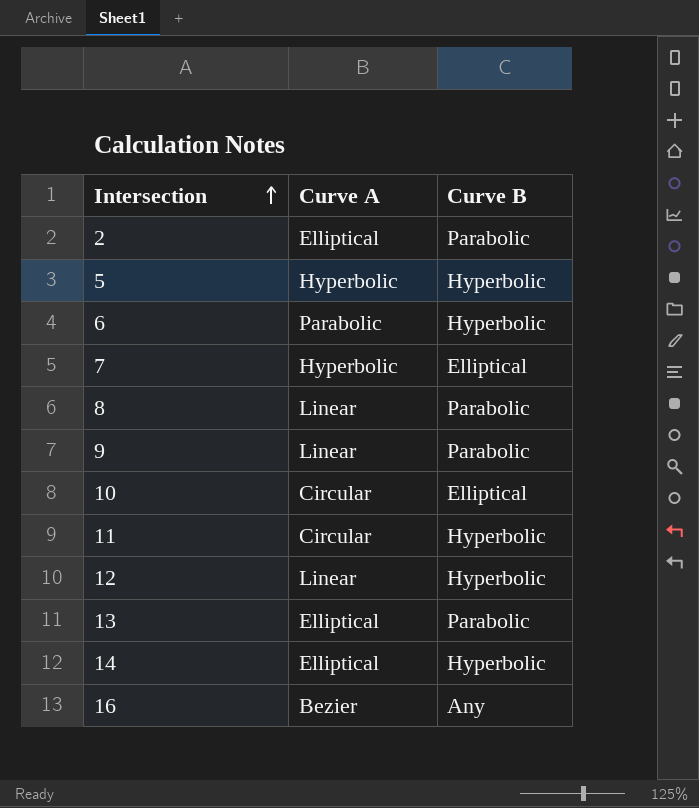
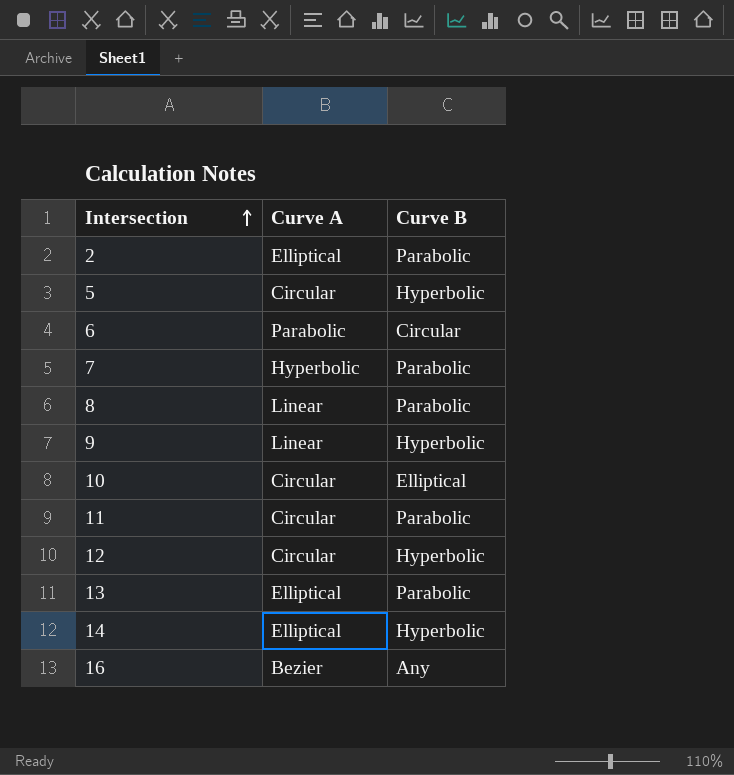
5 | Curve A: Hyperbolic -> Circular
6 | Curve B: Hyperbolic -> Circular
7 | Curve B: Elliptical -> Parabolic
9 | Curve B: Parabolic -> Hyperbolic
11 | Curve B: Hyperbolic -> Parabolic
12 | Curve A: Linear -> Circular

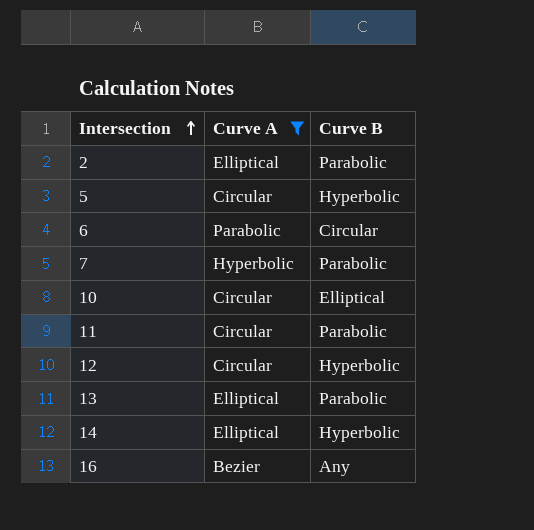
filter: none -> Curve A != Linear

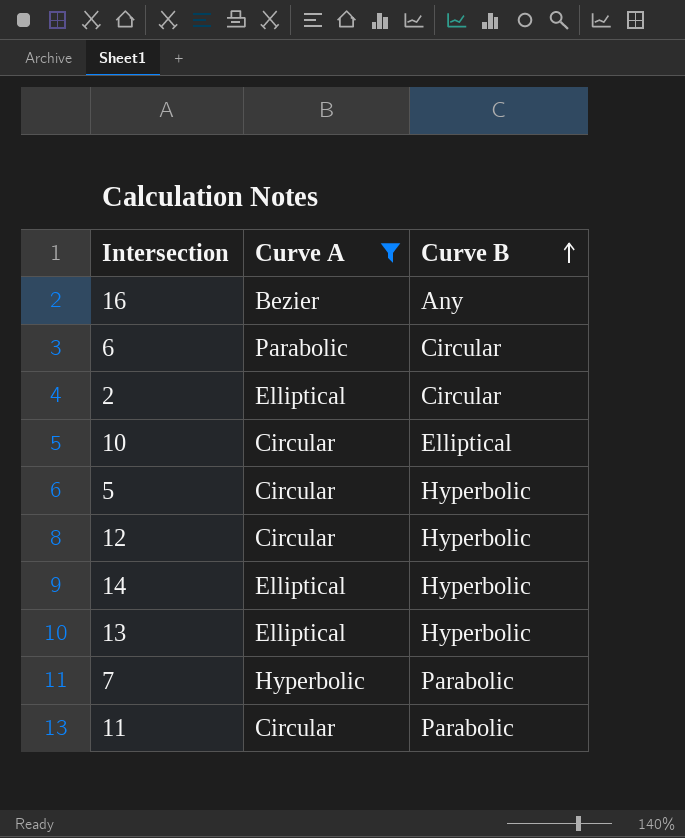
row order: Intersection ascending -> Curve B ascending
2 | Curve B: Parabolic -> Circular
13 | Curve B: Parabolic -> Hyperbolic

